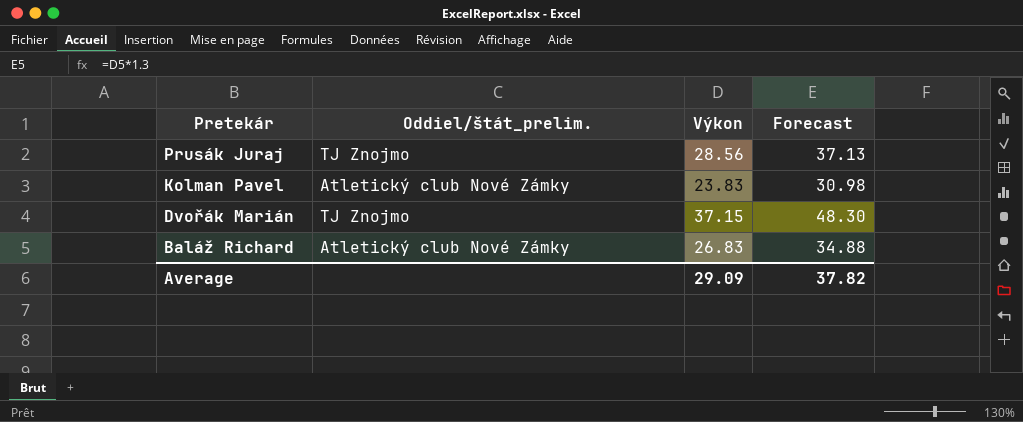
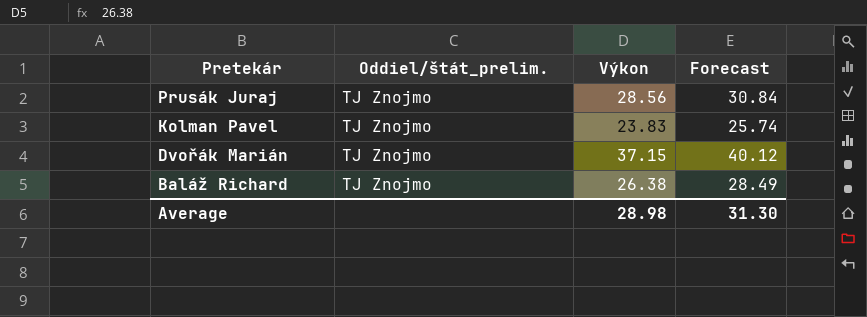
column Forecast | formula: [Výkon] * 1.3 -> [Výkon] * 1.08
Kolman Pavel | Oddiel/štát_prelim.: Atletický club Nové Zámky -> TJ Znojmo
Baláž Richard | Oddiel/štát_prelim.: Atletický club Nové Zámky -> TJ Znojmo
Baláž Richard | Výkon: 26.83 -> 26.38
Average | Výkon: 29.09 -> 28.98
Average | Forecast: 37.82 -> 31.30

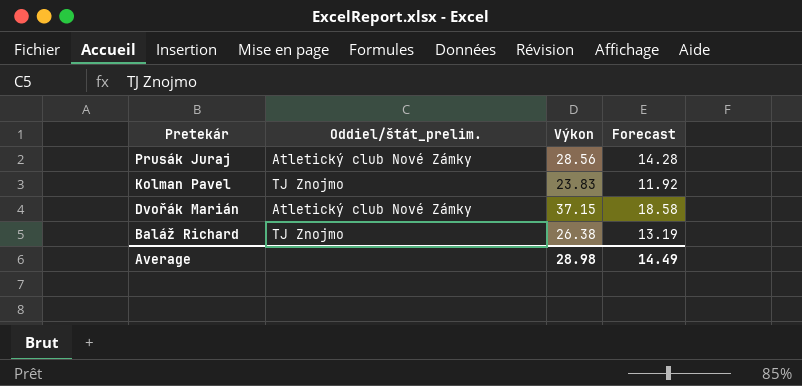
column Forecast | formula: [Výkon] * 1.08 -> [Výkon] * 0.5
Prusák Juraj | Oddiel/štát_prelim.: TJ Znojmo -> Atletický club Nové Zámky
Dvořák Marián | Oddiel/štát_prelim.: TJ Znojmo -> Atletický club Nové Zámky
Average | Forecast: 31.30 -> 14.49

